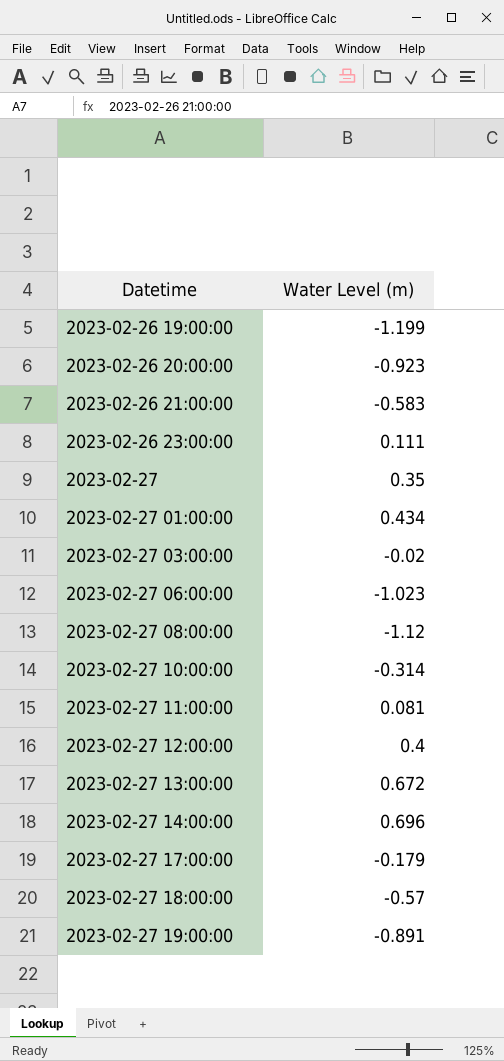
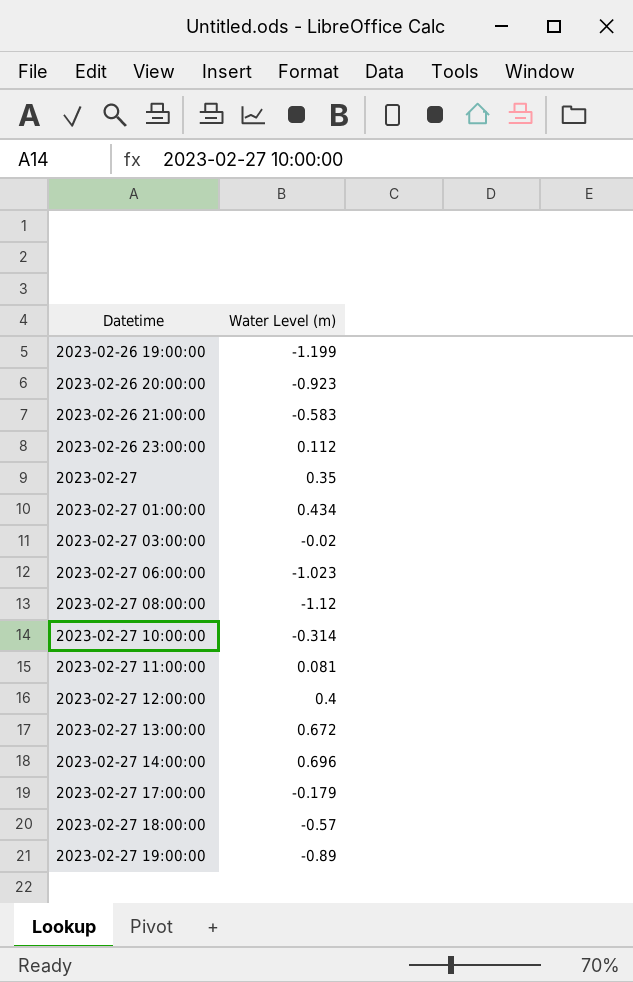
2023-02-26 23:00:00 | Water Level (m): 0.111 -> 0.112
2023-02-27 19:00:00 | Water Level (m): -0.891 -> -0.89

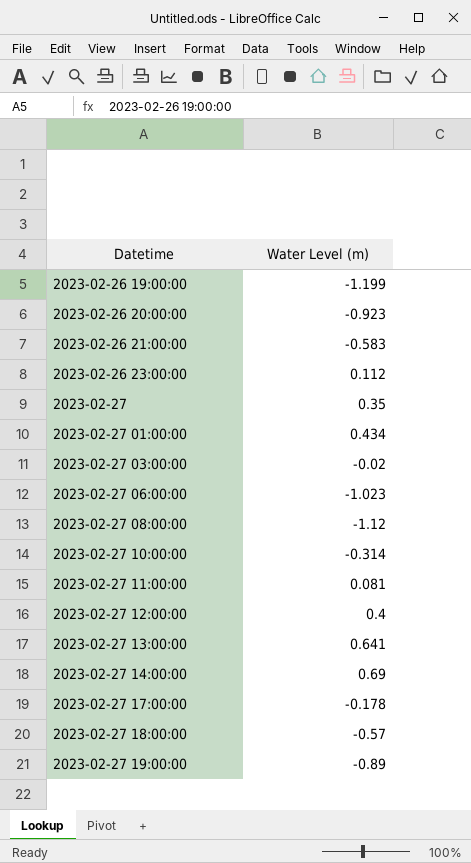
2023-02-27 13:00:00 | Water Level (m): 0.672 -> 0.641
2023-02-27 14:00:00 | Water Level (m): 0.696 -> 0.69
2023-02-27 17:00:00 | Water Level (m): -0.179 -> -0.178

